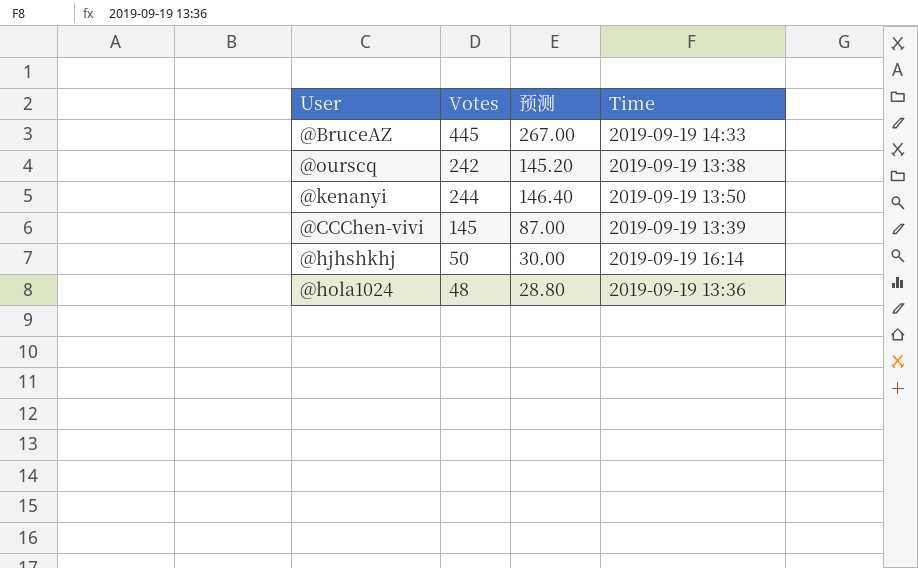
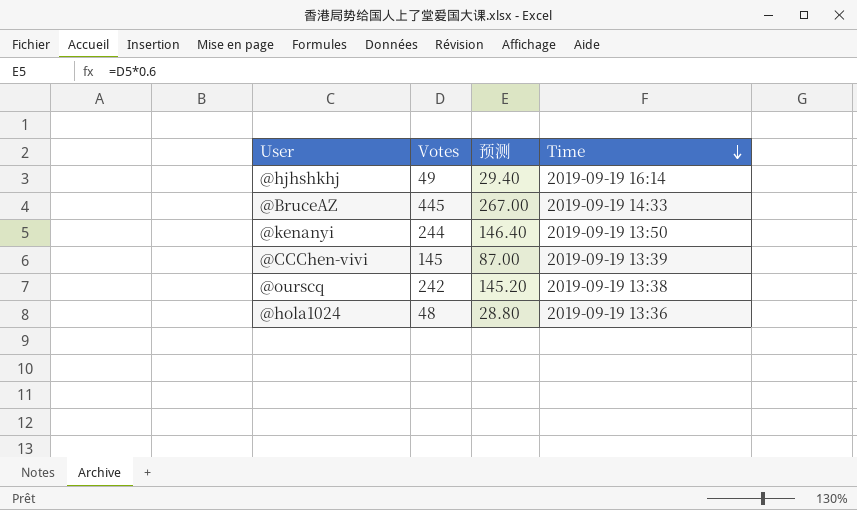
row order: none -> Time descending
@hjhshkhj | Votes: 50 -> 49
@hjhshkhj | 预测: 30.00 -> 29.40

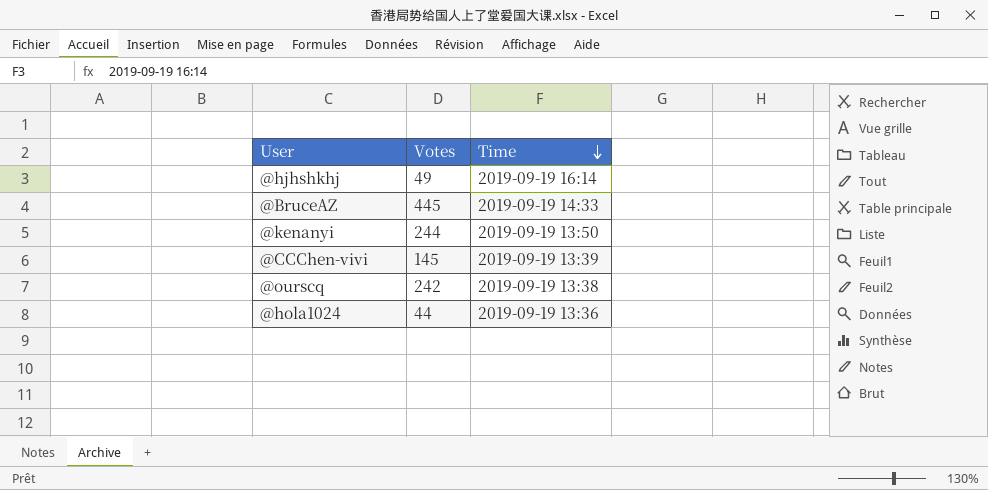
column 预测 | formula: [Votes] * 0.6 -> none
@hola1024 | Votes: 48 -> 44

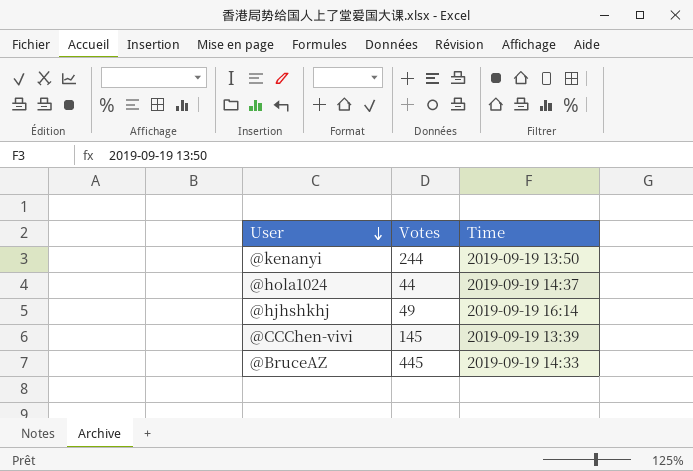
row order: Time descending -> User descending
row @ourscq: 242 | 2019-09-19 13:38 -> none
@hola1024 | Time: 2019-09-19 13:36 -> 2019-09-19 14:37

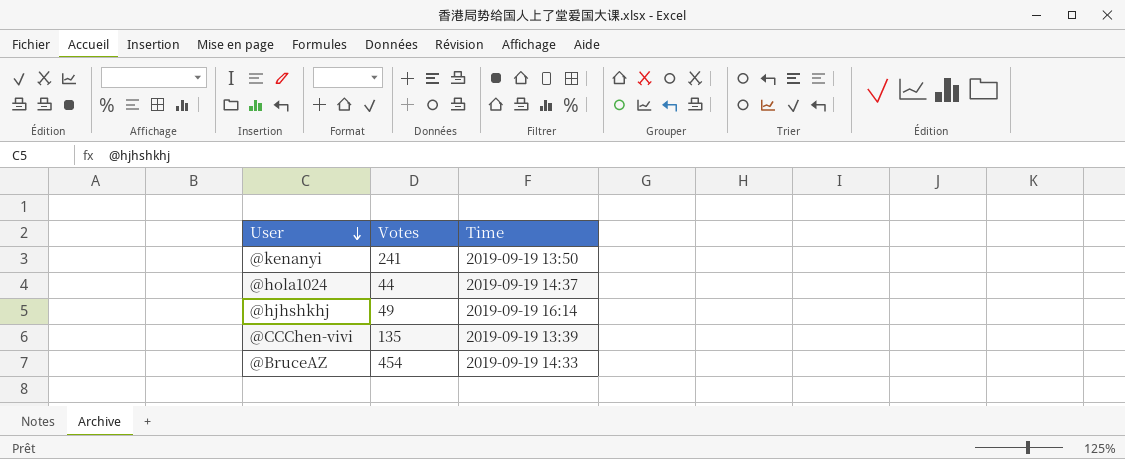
@kenanyi | Votes: 244 -> 241
@CCChen-vivi | Votes: 145 -> 135
@BruceAZ | Votes: 445 -> 454

